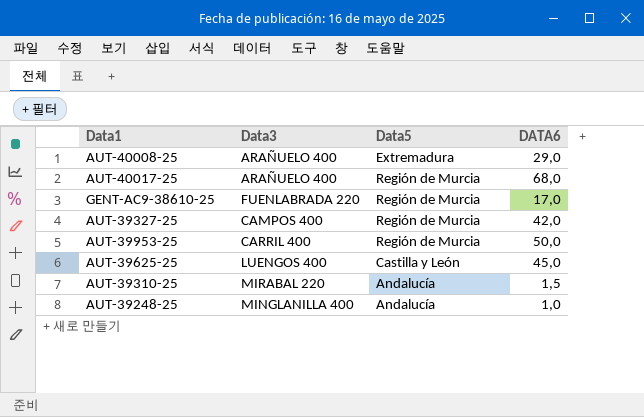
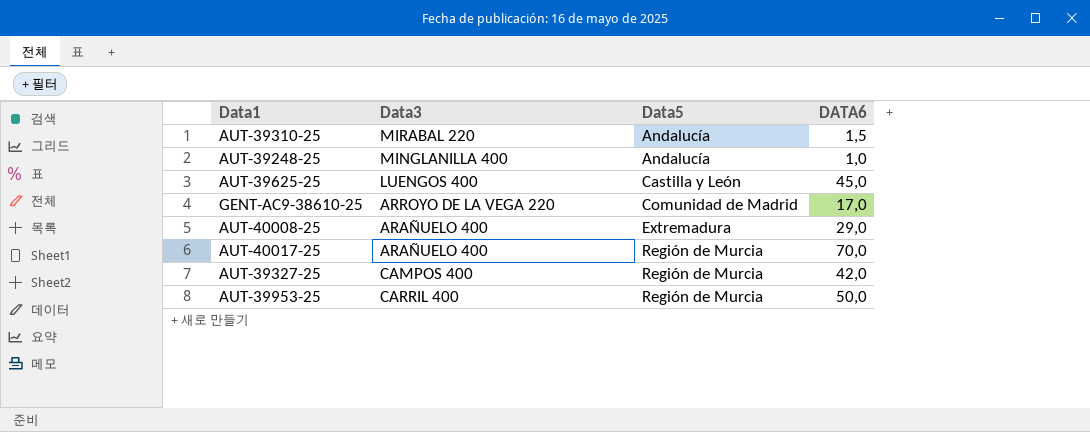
row order: none -> Data5 ascending
GENT-AC9-38610-25 | Data3: FUENLABRADA 220 -> ARROYO DE LA VEGA 220
GENT-AC9-38610-25 | Data5: Región de Murcia -> Comunidad de Madrid
AUT-40017-25 | DATA6: 68,0 -> 70,0

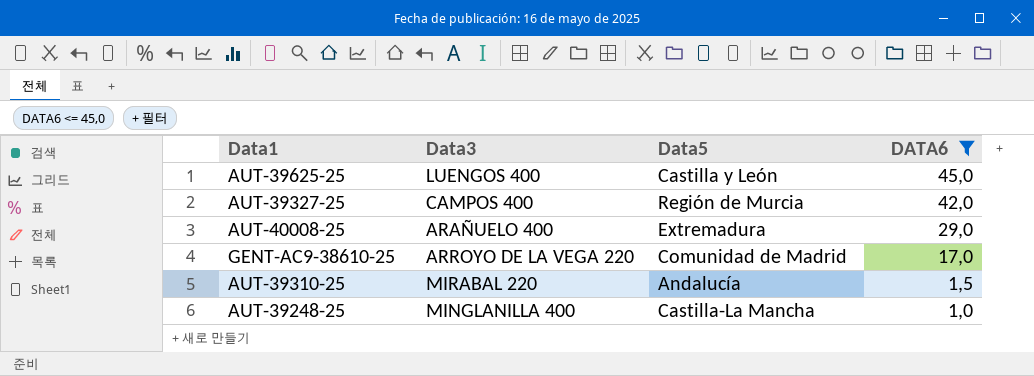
filter: none -> DATA6 <= 45,0
row order: Data5 ascending -> DATA6 descending
AUT-39248-25 | Data5: Andalucía -> Castilla-La Mancha

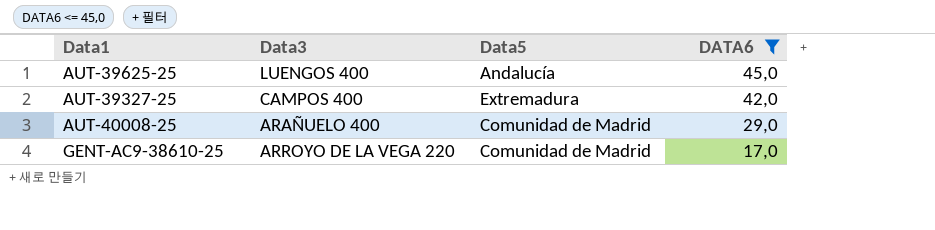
row AUT-39310-25: MIRABAL 220 | Andalucía | 1,5 -> none
row AUT-39248-25: MINGLANILLA 400 | Castilla-La Mancha | 1,0 -> none
AUT-39625-25 | Data5: Castilla y León -> Andalucía
AUT-39327-25 | Data5: Región de Murcia -> Extremadura
AUT-40008-25 | Data5: Extremadura -> Comunidad de Madrid

